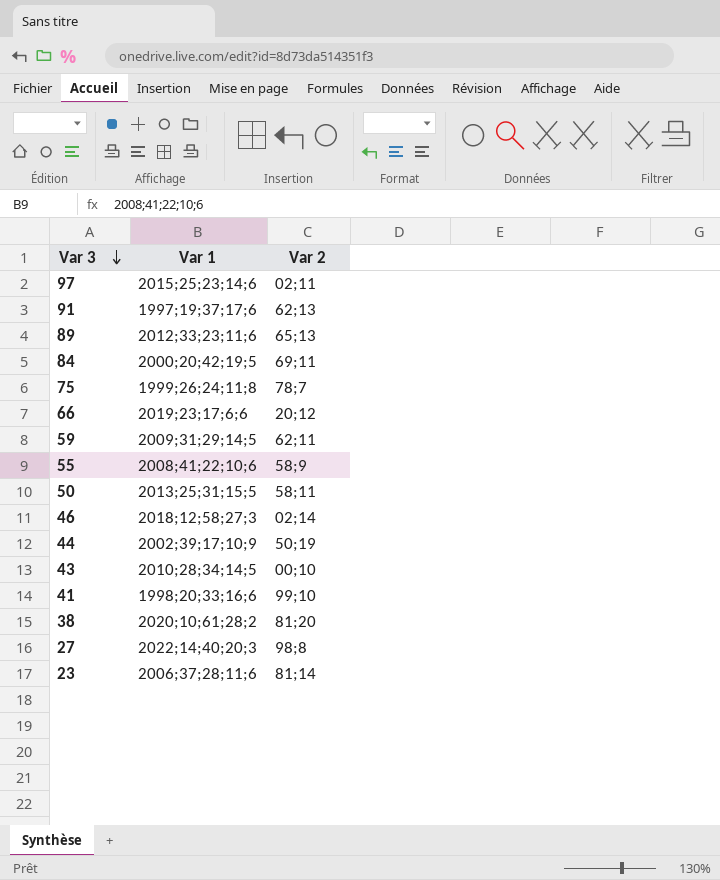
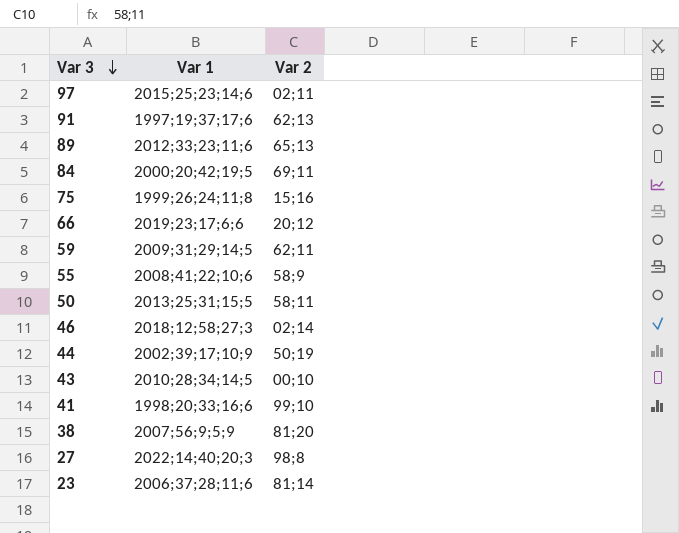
75 | Var 2: 78;7 -> 15;16
38 | Var 1: 2020;10;61;28;2 -> 2007;56;9;5;9

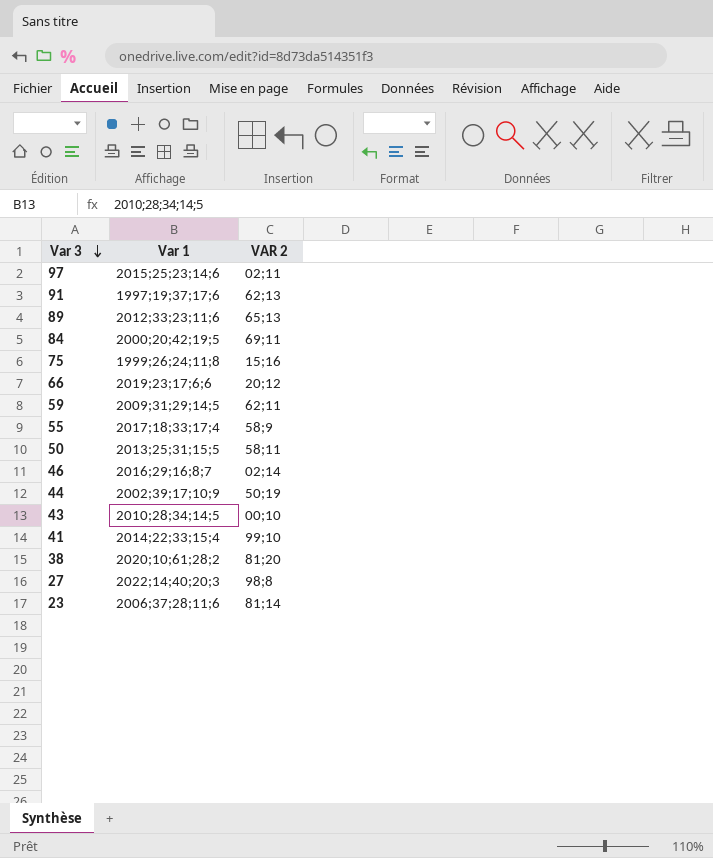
column name: Var 2 -> VAR 2
55 | Var 1: 2008;41;22;10;6 -> 2017;18;33;17;4
46 | Var 1: 2018;12;58;27;3 -> 2016;29;16;8;7
41 | Var 1: 1998;20;33;16;6 -> 2014;22;33;15;4
38 | Var 1: 2007;56;9;5;9 -> 2020;10;61;28;2

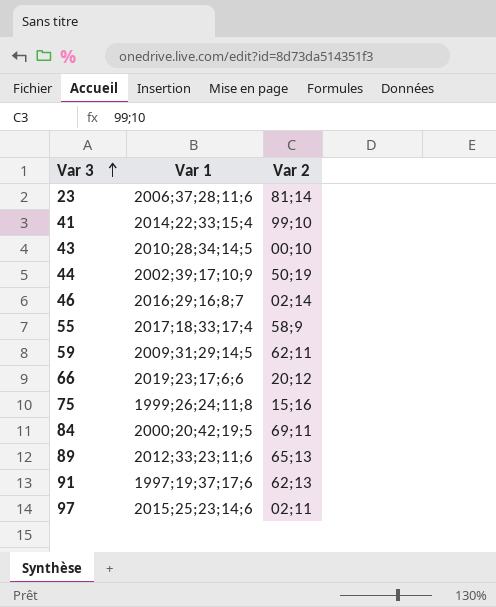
row order: Var 3 descending -> Var 3 ascending
column name: VAR 2 -> Var 2
row 50: 2013;25;31;15;5 | 58;11 -> none
row 38: 2020;10;61;28;2 | 81;20 -> none
row 27: 2022;14;40;20;3 | 98;8 -> none

